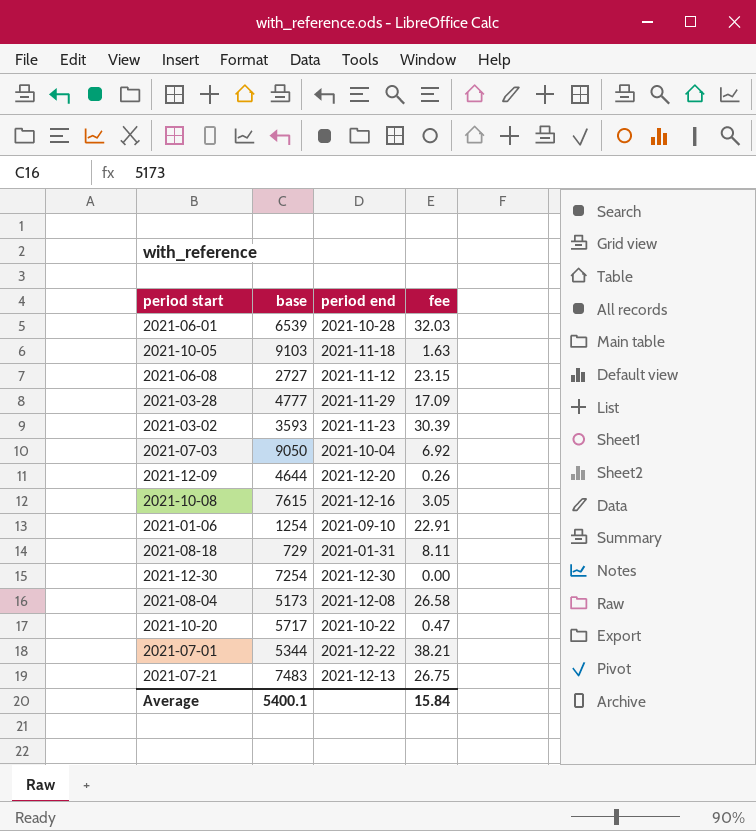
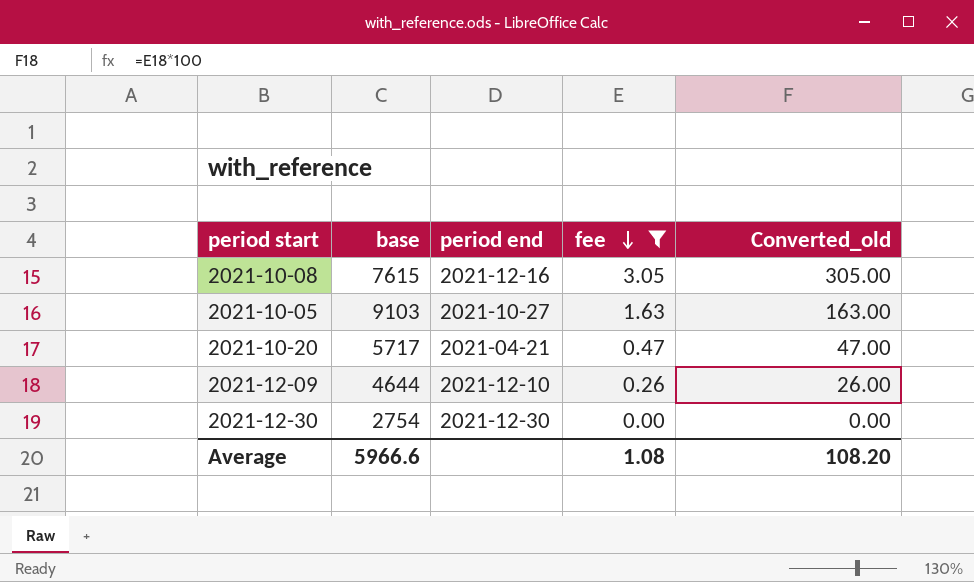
filter: none -> fee <= 3.05
row order: none -> fee descending
column Converted_old | formula: none -> [fee] * 100
2021-10-05 | period end: 2021-11-18 -> 2021-10-27
2021-10-20 | period end: 2021-10-22 -> 2021-04-21
2021-12-09 | period end: 2021-12-20 -> 2021-12-10
2021-12-30 | base: 7254 -> 2754
Average | base: 5400.1 -> 5966.6
Average | fee: 15.84 -> 1.08

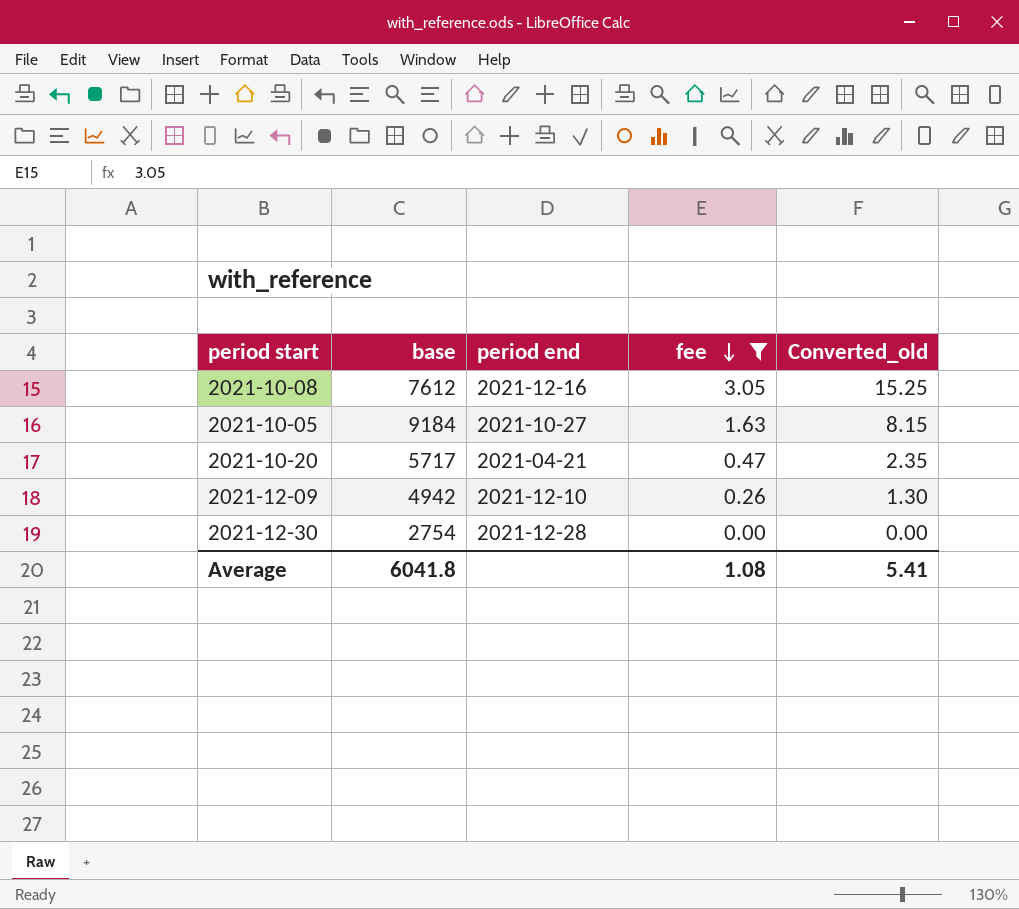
column Converted_old | formula: [fee] * 100 -> [fee] * 5
2021-10-08 | base: 7615 -> 7612
2021-10-05 | base: 9103 -> 9184
2021-12-09 | base: 4644 -> 4942
2021-12-30 | period end: 2021-12-30 -> 2021-12-28
Average | base: 5966.6 -> 6041.8
Average | Converted_old: 108.20 -> 5.41

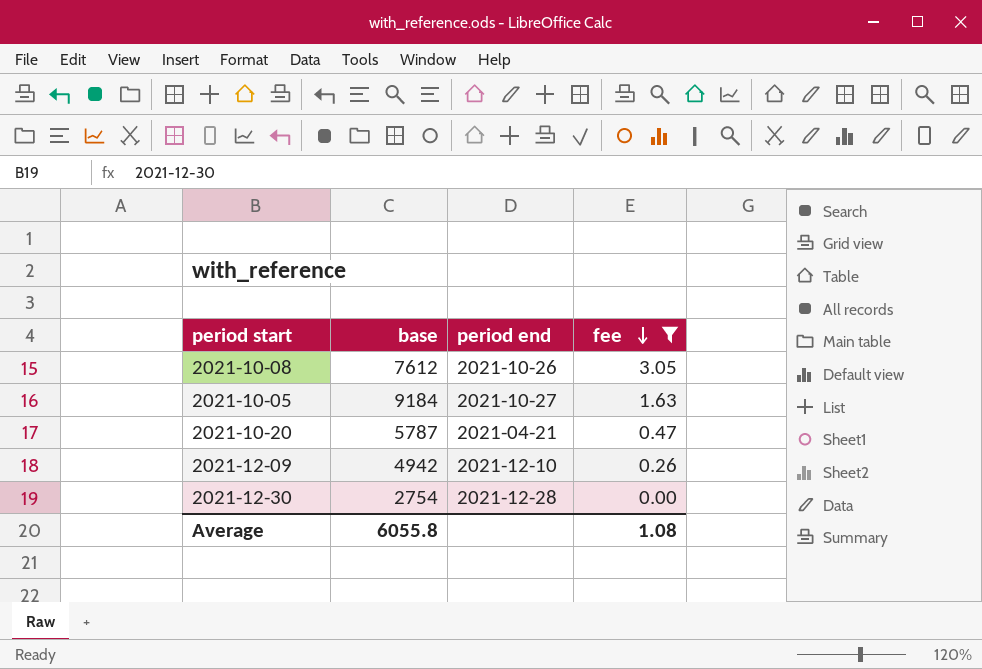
column Converted_old | formula: [fee] * 5 -> none
2021-10-08 | period end: 2021-12-16 -> 2021-10-26
2021-10-20 | base: 5717 -> 5787
Average | base: 6041.8 -> 6055.8

